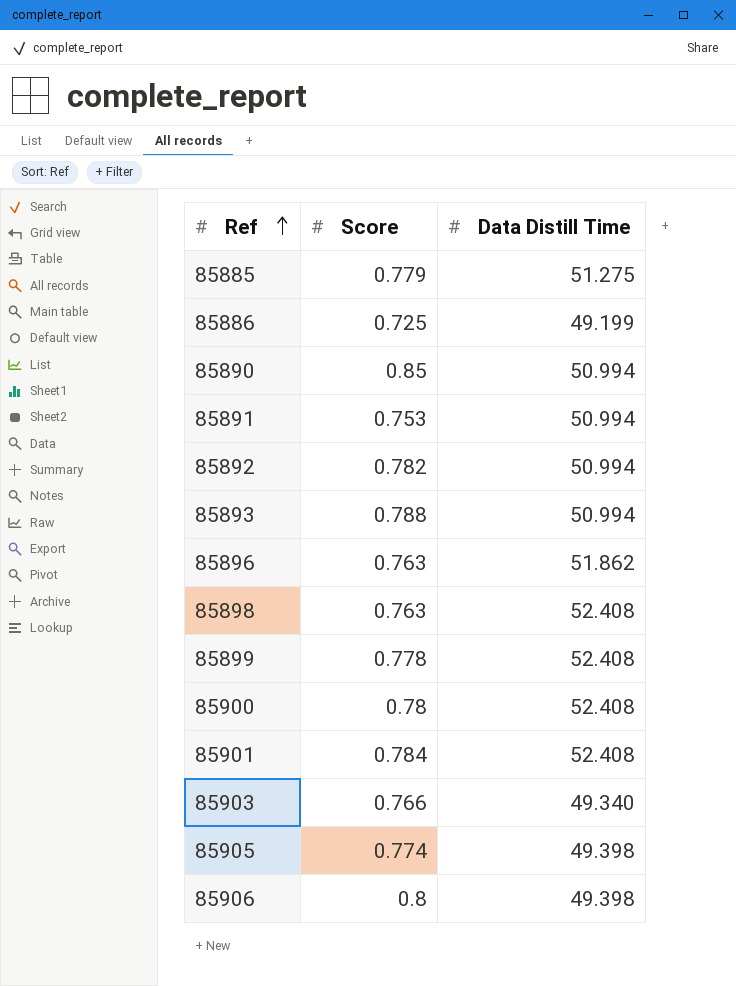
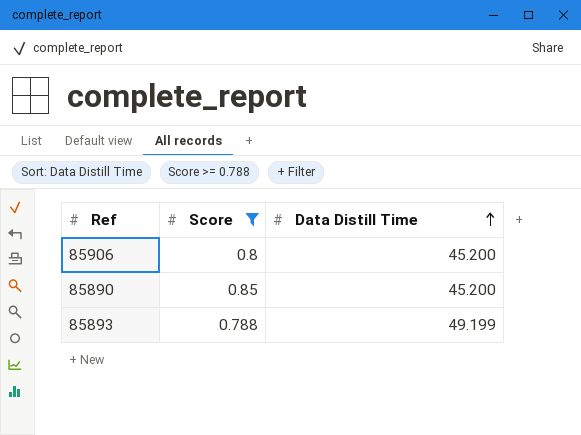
filter: none -> Score >= 0.788
row order: Ref ascending -> Data Distill Time ascending
85906 | Data Distill Time: 49.398 -> 45.200
85890 | Data Distill Time: 50.994 -> 45.200
85893 | Data Distill Time: 50.994 -> 49.199

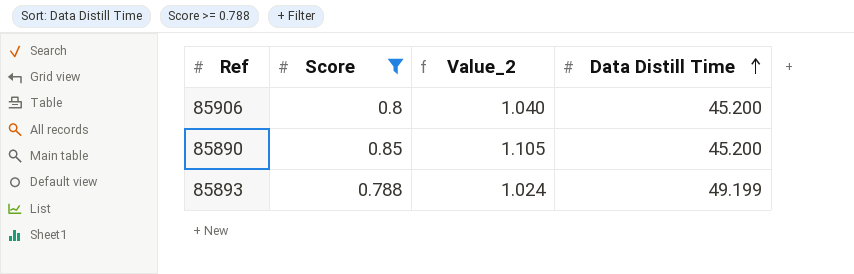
column Value_2 | formula: none -> [Score] * 1.3

